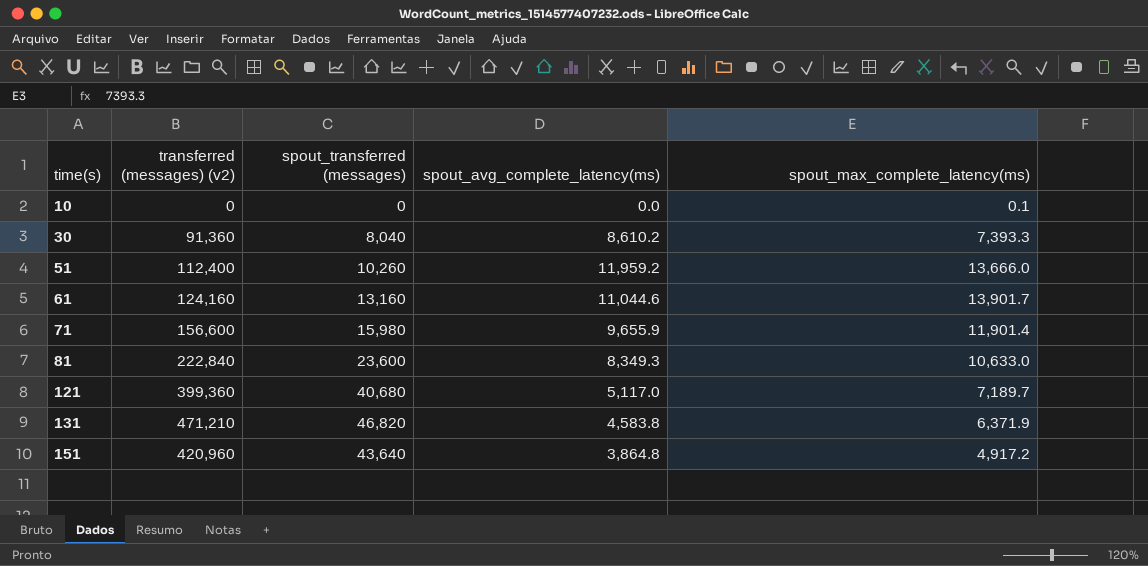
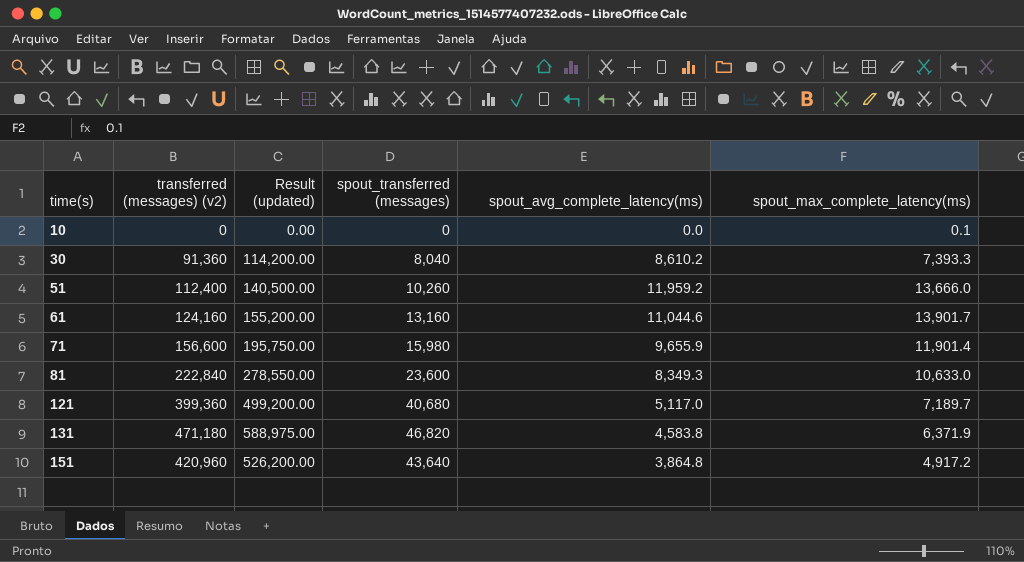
column Result (updated) | formula: none -> [transferred (messages) (v2)] * 1.25
131 | transferred (messages) (v2): 471,210 -> 471,180

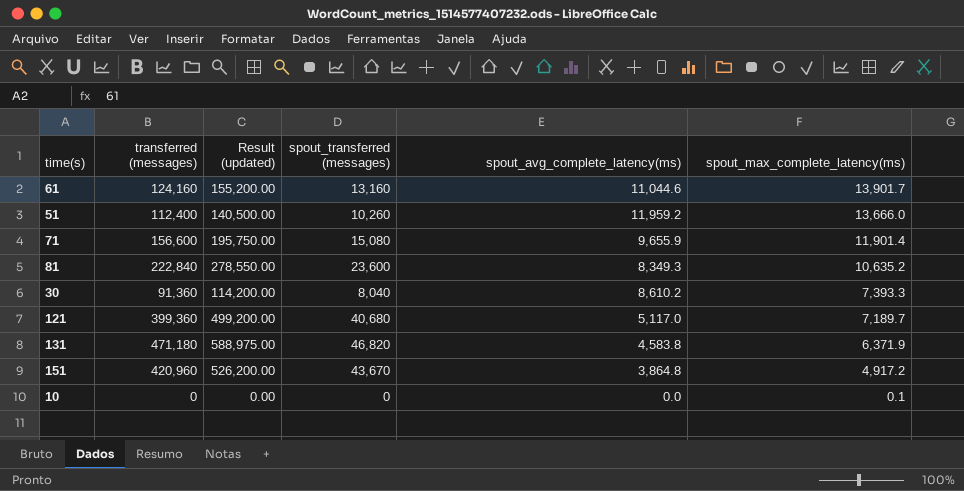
row order: time(s) ascending -> spout_max_complete_latency(ms) descending
column name: transferred (messages) (v2) -> transferred (messages)
71 | spout_transferred (messages): 15,980 -> 15,080
81 | spout_max_complete_latency(ms): 10,633.0 -> 10,635.2
151 | spout_transferred (messages): 43,640 -> 43,670

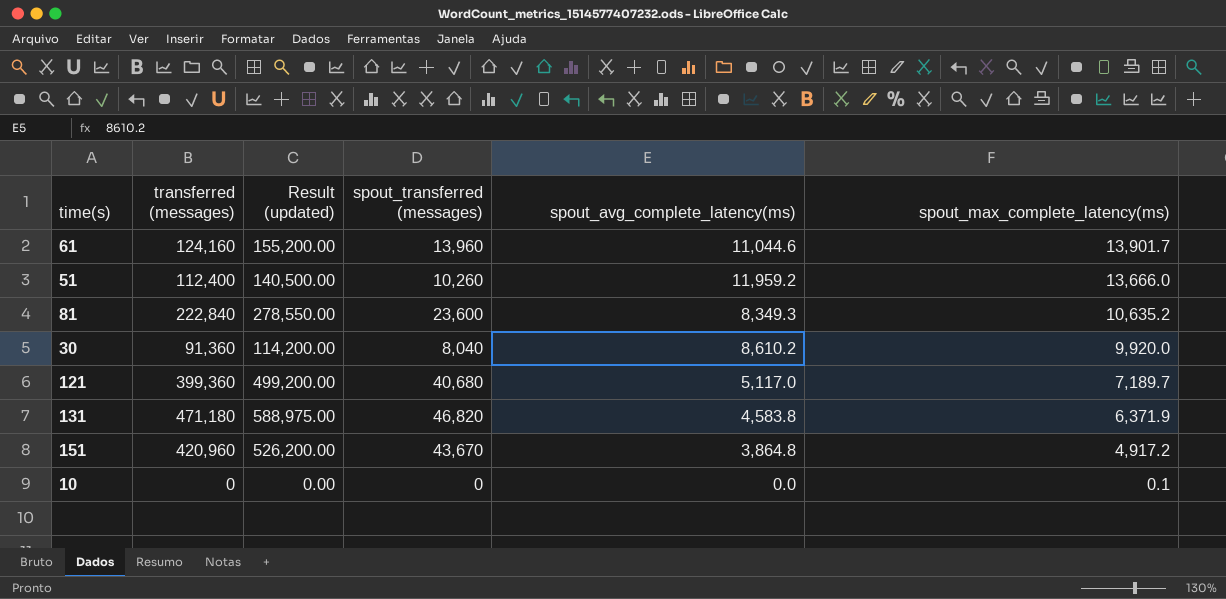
row 71: 156,600 | 195,750.00 | 15,080 | 9,655.9 | 11,901.4 -> none
61 | spout_transferred (messages): 13,160 -> 13,960
30 | spout_max_complete_latency(ms): 7,393.3 -> 9,920.0

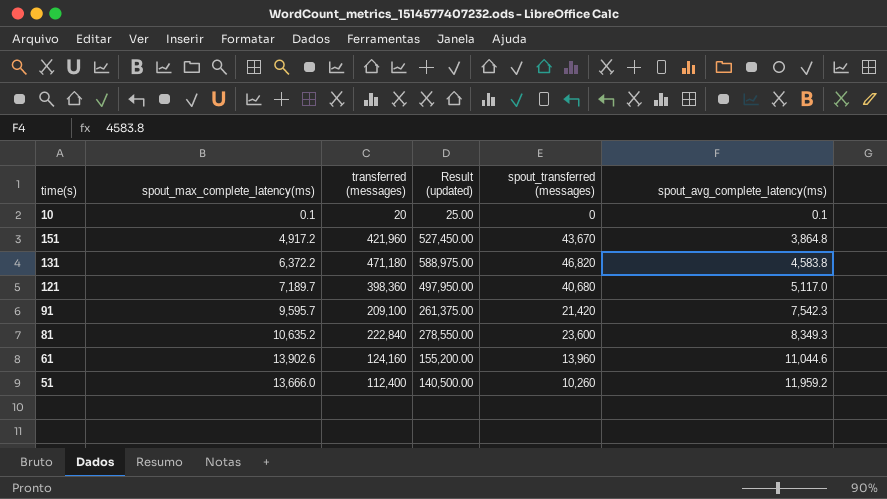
row order: spout_max_complete_latency(ms) descending -> spout_avg_complete_latency(ms) ascending
column spout_max_complete_latency(ms) | position: 6 -> 2
row 30: 91,360 | 114,200.00 | 8,040 | 8,610.2 | 9,920.0 -> none
10 | transferred (messages): 0 -> 20
10 | Result (updated): 0.00 -> 25.00
10 | spout_avg_complete_latency(ms): 0.0 -> 0.1
151 | transferred (messages): 420,960 -> 421,960
151 | Result (updated): 526,200.00 -> 527,450.00
131 | spout_max_complete_latency(ms): 6,371.9 -> 6,372.2
121 | transferred (messages): 399,360 -> 398,360
121 | Result (updated): 499,200.00 -> 497,950.00
row 91: none -> 9,595.7 | 209,100 | 261,375.00 | 21,420 | 7,542.3
61 | spout_max_complete_latency(ms): 13,901.7 -> 13,902.6

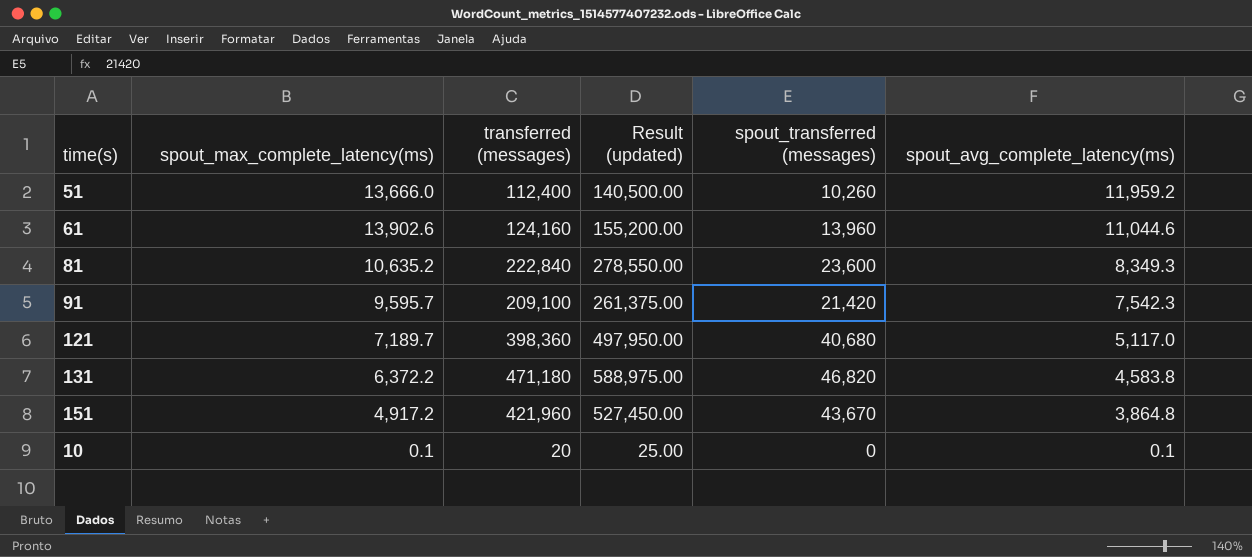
row order: spout_avg_complete_latency(ms) ascending -> spout_avg_complete_latency(ms) descending

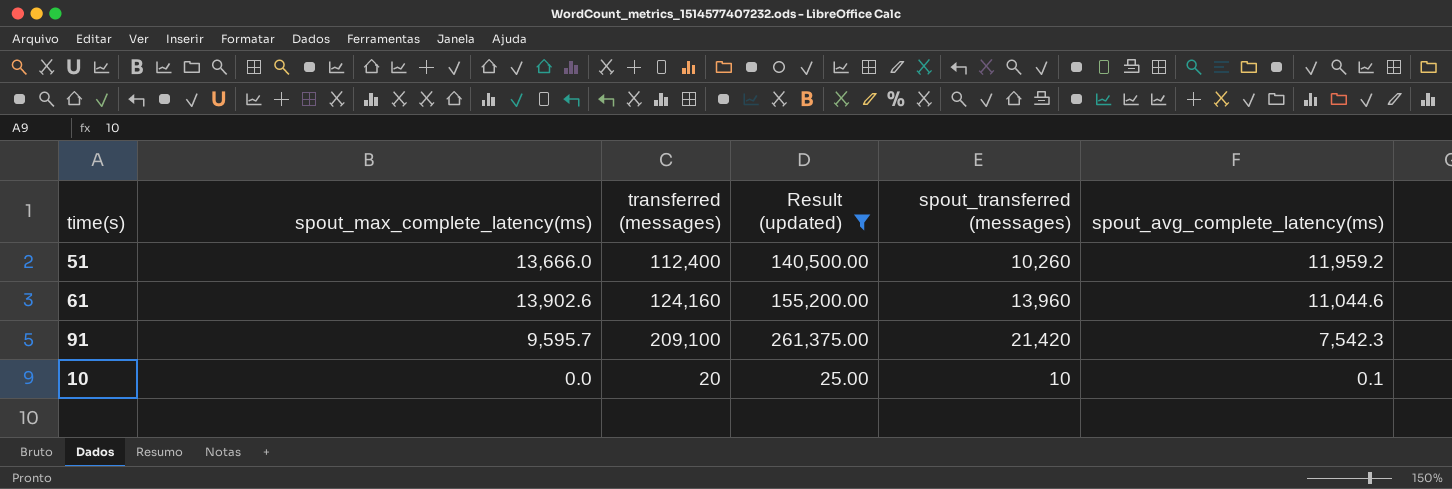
filter: none -> Result (updated) <= 261,375.00
10 | spout_max_complete_latency(ms): 0.1 -> 0.0
10 | spout_transferred (messages): 0 -> 10

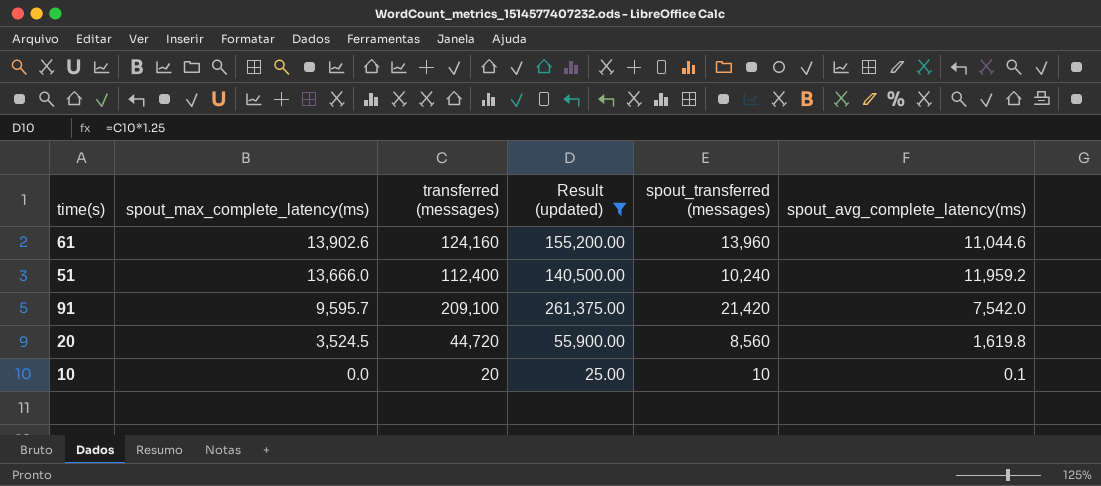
row order: spout_avg_complete_latency(ms) descending -> spout_max_complete_latency(ms) descending
51 | spout_transferred (messages): 10,260 -> 10,240
91 | spout_avg_complete_latency(ms): 7,542.3 -> 7,542.0
row 20: none -> 3,524.5 | 44,720 | 55,900.00 | 8,560 | 1,619.8

